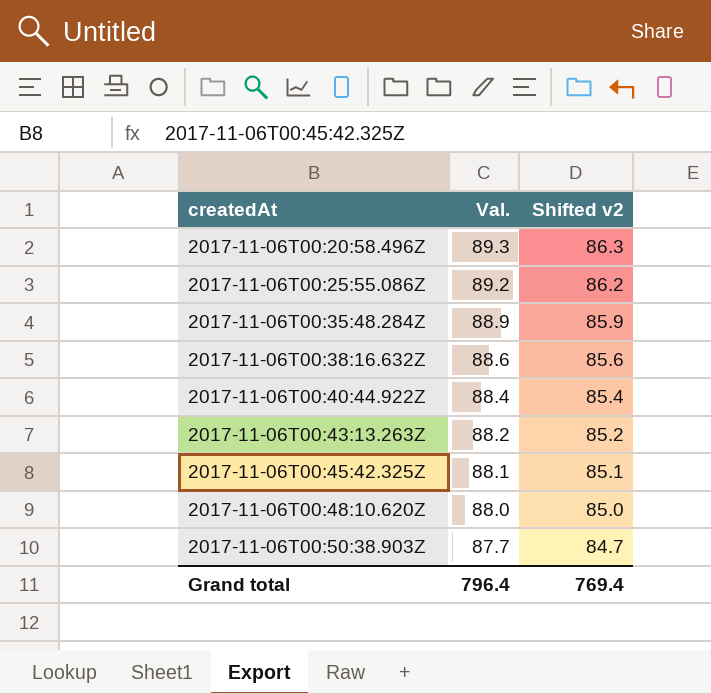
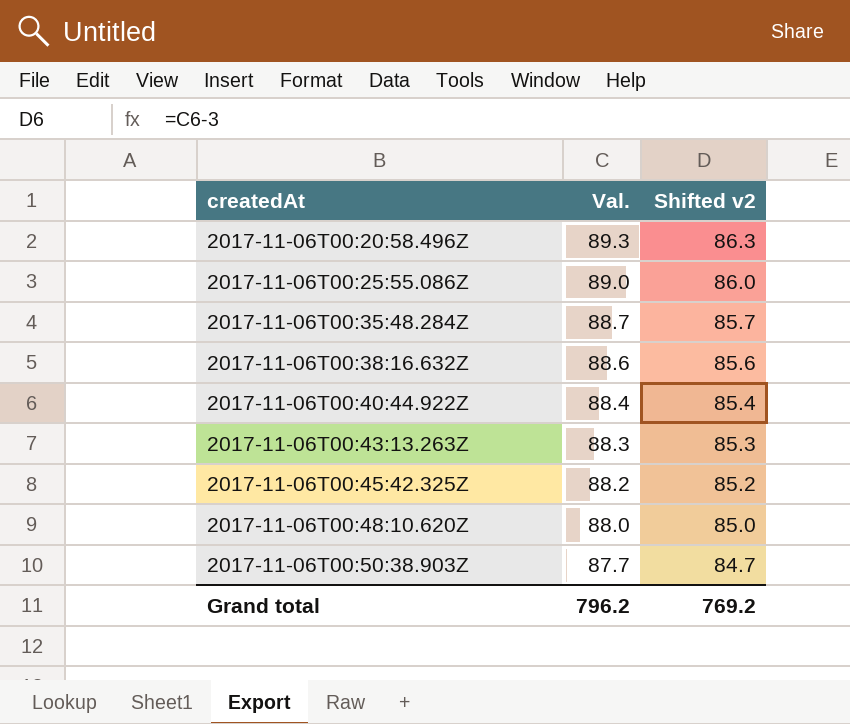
2017-11-06T00:25:55.086Z | Val.: 89.2 -> 89.0
2017-11-06T00:25:55.086Z | Shifted v2: 86.2 -> 86.0
2017-11-06T00:35:48.284Z | Val.: 88.9 -> 88.7
2017-11-06T00:35:48.284Z | Shifted v2: 85.9 -> 85.7
2017-11-06T00:43:13.263Z | Val.: 88.2 -> 88.3
2017-11-06T00:43:13.263Z | Shifted v2: 85.2 -> 85.3
2017-11-06T00:45:42.325Z | Val.: 88.1 -> 88.2
2017-11-06T00:45:42.325Z | Shifted v2: 85.1 -> 85.2
Grand total | Val.: 796.4 -> 796.2
Grand total | Shifted v2: 769.4 -> 769.2

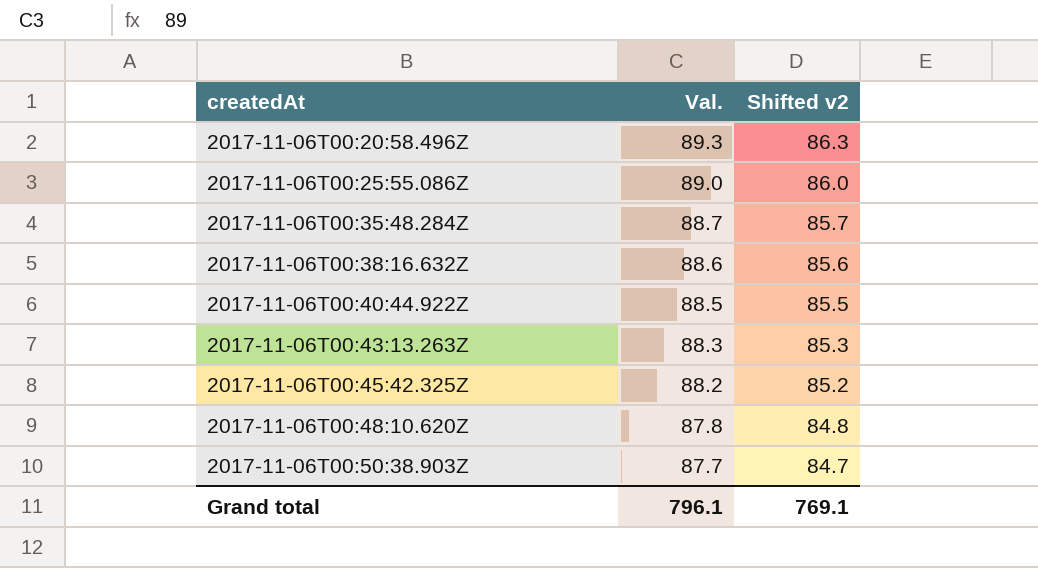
2017-11-06T00:40:44.922Z | Val.: 88.4 -> 88.5
2017-11-06T00:40:44.922Z | Shifted v2: 85.4 -> 85.5
2017-11-06T00:48:10.620Z | Val.: 88.0 -> 87.8
2017-11-06T00:48:10.620Z | Shifted v2: 85.0 -> 84.8
Grand total | Val.: 796.2 -> 796.1
Grand total | Shifted v2: 769.2 -> 769.1

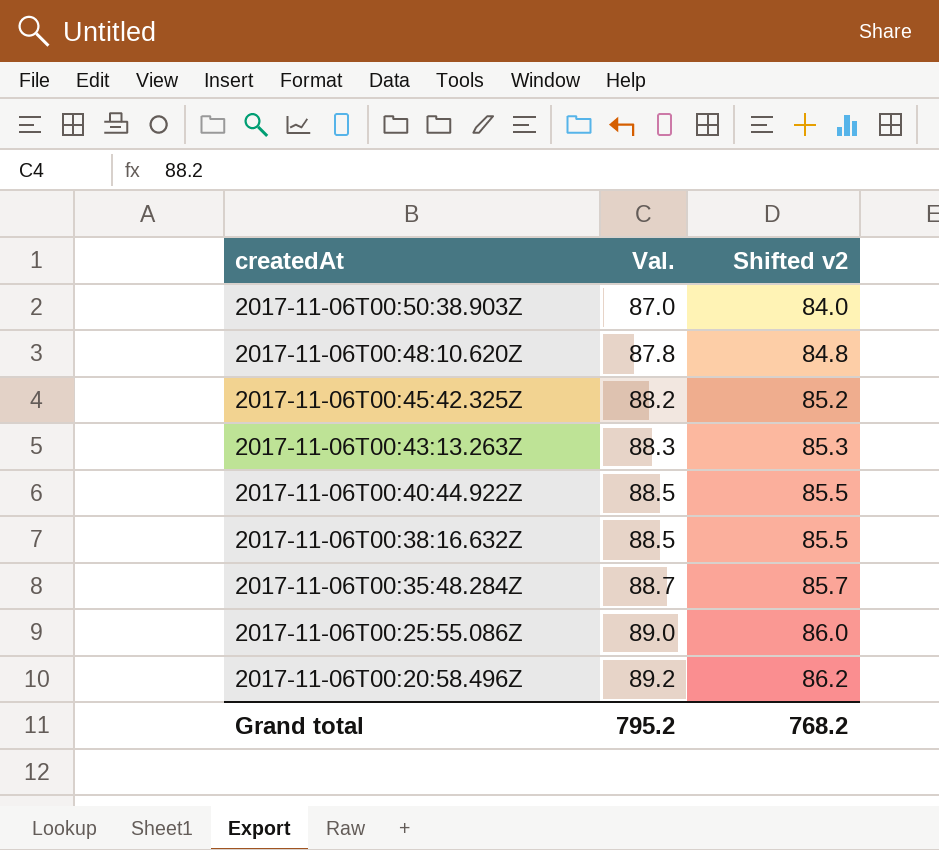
row order: createdAt ascending -> createdAt descending
2017-11-06T00:50:38.903Z | Val.: 87.7 -> 87.0
2017-11-06T00:50:38.903Z | Shifted v2: 84.7 -> 84.0
2017-11-06T00:38:16.632Z | Val.: 88.6 -> 88.5
2017-11-06T00:38:16.632Z | Shifted v2: 85.6 -> 85.5
2017-11-06T00:20:58.496Z | Val.: 89.3 -> 89.2
2017-11-06T00:20:58.496Z | Shifted v2: 86.3 -> 86.2
Grand total | Val.: 796.1 -> 795.2
Grand total | Shifted v2: 769.1 -> 768.2

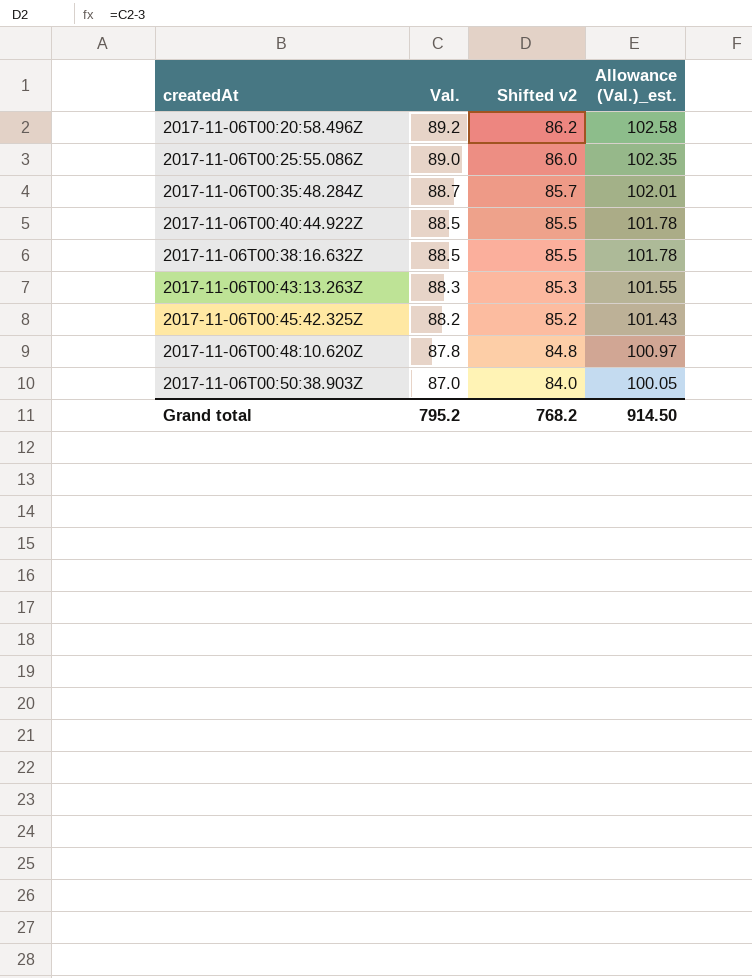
row order: createdAt descending -> Val. descending
column Allowance (Val.)_est. | formula: none -> [Val.] * 1.15

